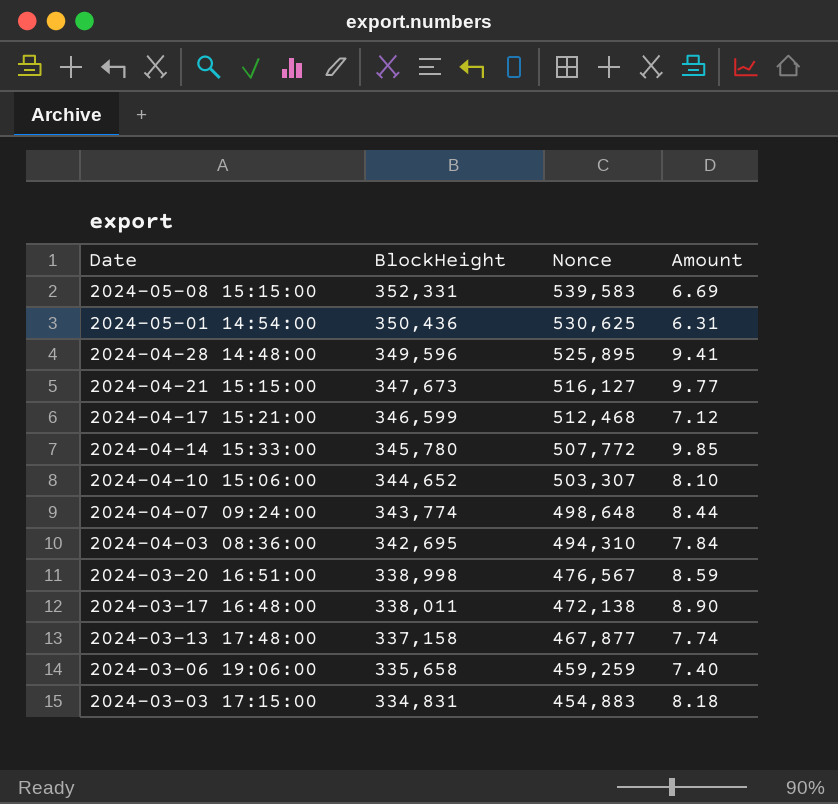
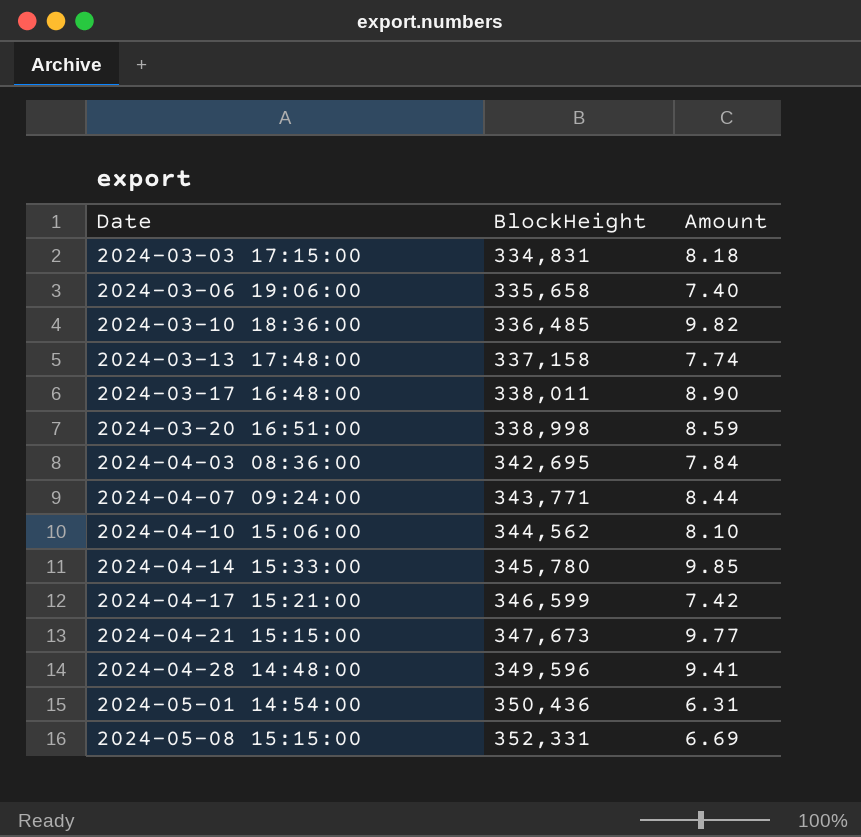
row order: Date descending -> Date ascending
column Nonce | position: 3 -> none
row 2024-03-10 18:36:00: none -> 336,485 | 9.82
2024-04-07 09:24:00 | BlockHeight: 343,774 -> 343,771
2024-04-10 15:06:00 | BlockHeight: 344,652 -> 344,562
2024-04-17 15:21:00 | Amount: 7.12 -> 7.42

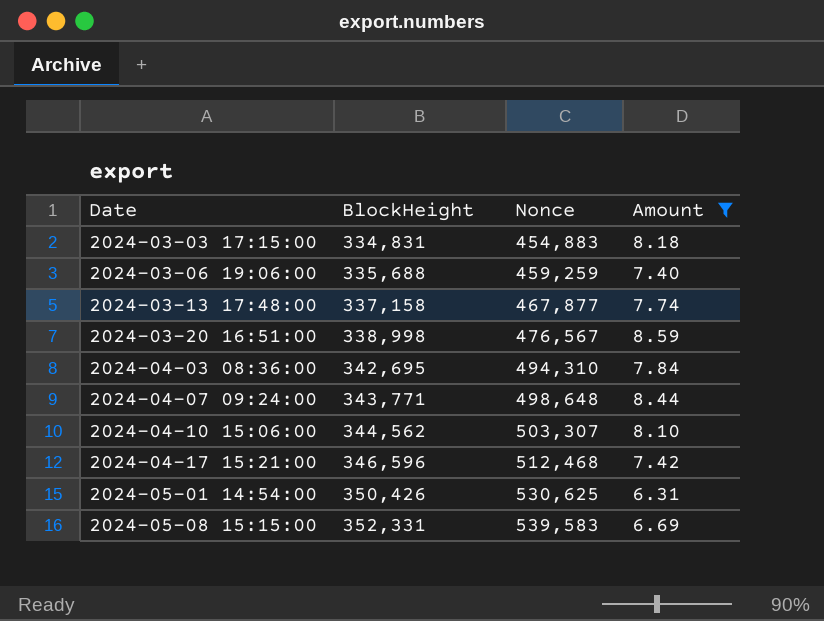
filter: none -> Amount <= 8.59
column Nonce | position: none -> 3
2024-03-06 19:06:00 | BlockHeight: 335,658 -> 335,688
2024-04-17 15:21:00 | BlockHeight: 346,599 -> 346,596
2024-05-01 14:54:00 | BlockHeight: 350,436 -> 350,426

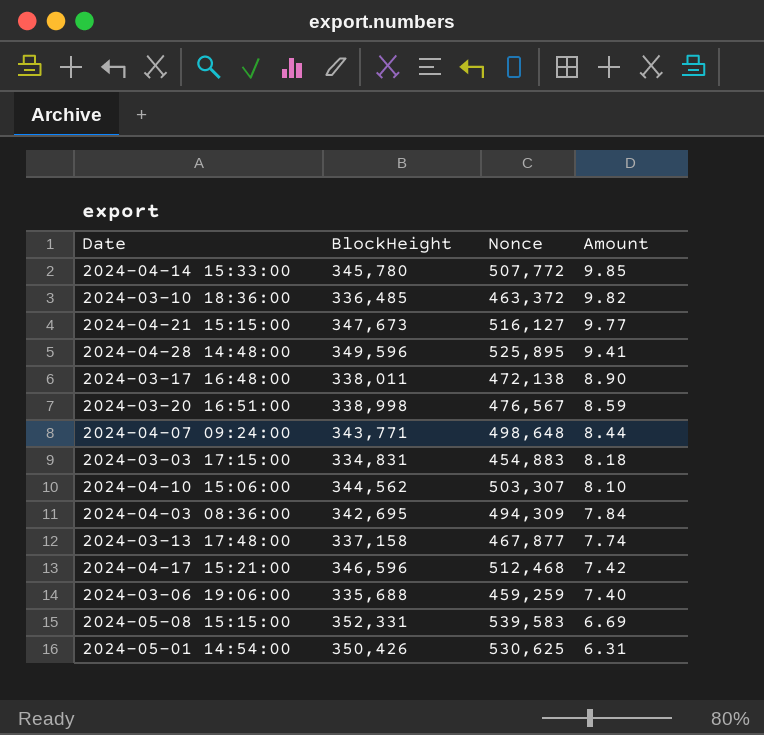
filter: Amount <= 8.59 -> none
row order: Date ascending -> Amount descending
2024-04-03 08:36:00 | Nonce: 494,310 -> 494,309

